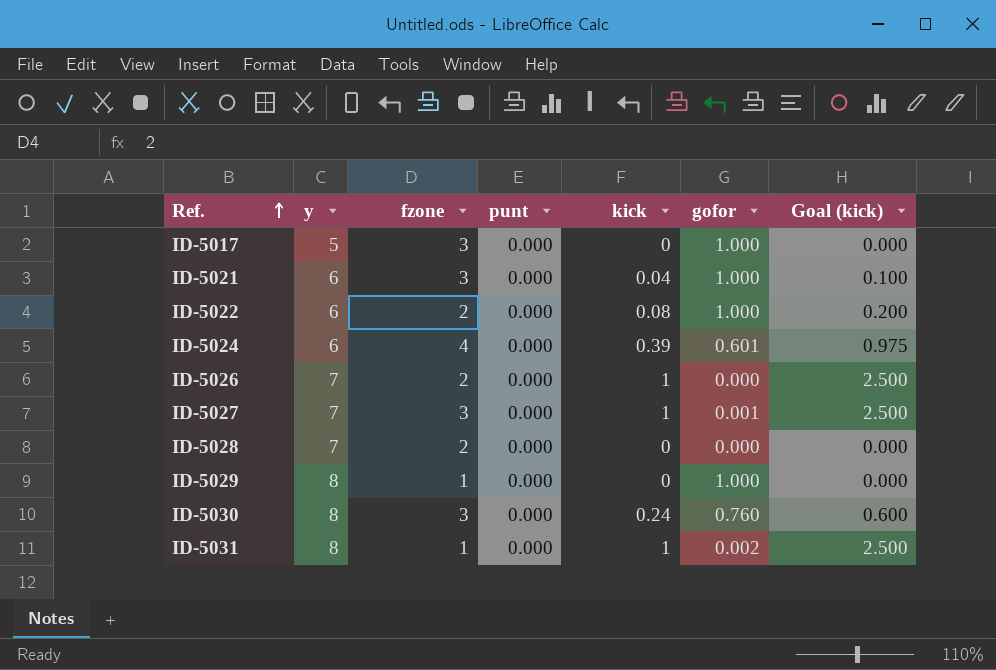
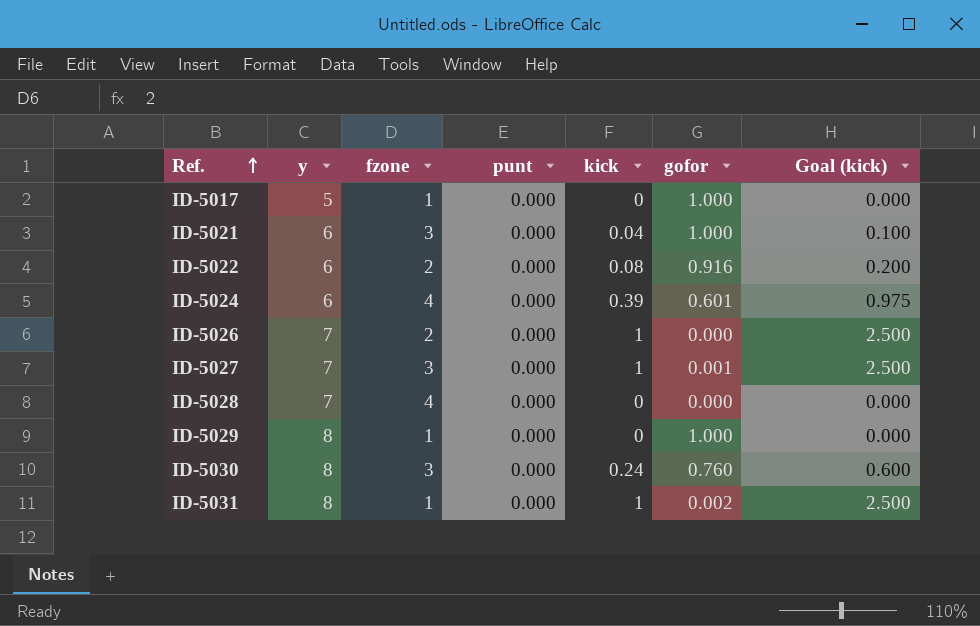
ID-5017 | fzone: 3 -> 1
ID-5022 | gofor: 1.000 -> 0.916
ID-5028 | fzone: 2 -> 4

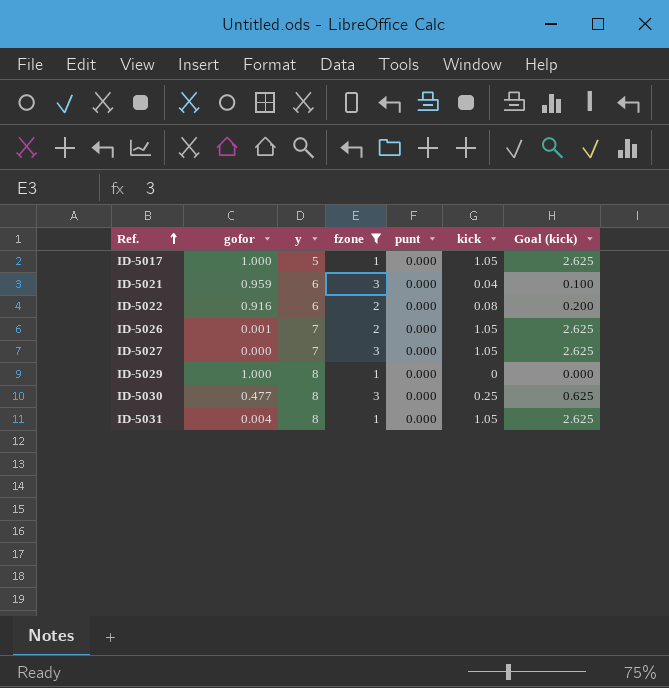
filter: none -> fzone != 4
column gofor | position: 6 -> 2
ID-5017 | kick: 0 -> 1.05
ID-5017 | Goal (kick): 0.000 -> 2.625
ID-5021 | gofor: 1.000 -> 0.959
ID-5026 | gofor: 0.000 -> 0.001
ID-5026 | kick: 1 -> 1.05
ID-5026 | Goal (kick): 2.500 -> 2.625
ID-5027 | gofor: 0.001 -> 0.000
ID-5027 | kick: 1 -> 1.05
ID-5027 | Goal (kick): 2.500 -> 2.625
ID-5030 | gofor: 0.760 -> 0.477
ID-5030 | kick: 0.24 -> 0.25
ID-5030 | Goal (kick): 0.600 -> 0.625
ID-5031 | gofor: 0.002 -> 0.004
ID-5031 | kick: 1 -> 1.05
ID-5031 | Goal (kick): 2.500 -> 2.625

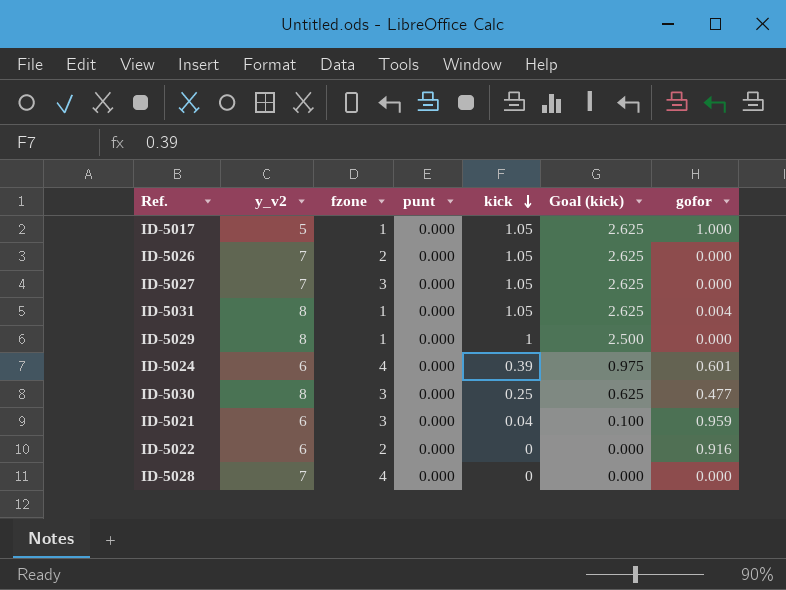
filter: fzone != 4 -> none
row order: Ref. ascending -> kick descending
column name: y -> y_v2
column gofor | position: 2 -> 7
ID-5026 | gofor: 0.001 -> 0.000
ID-5029 | kick: 0 -> 1
ID-5029 | Goal (kick): 0.000 -> 2.500
ID-5029 | gofor: 1.000 -> 0.000
ID-5022 | kick: 0.08 -> 0
ID-5022 | Goal (kick): 0.200 -> 0.000

